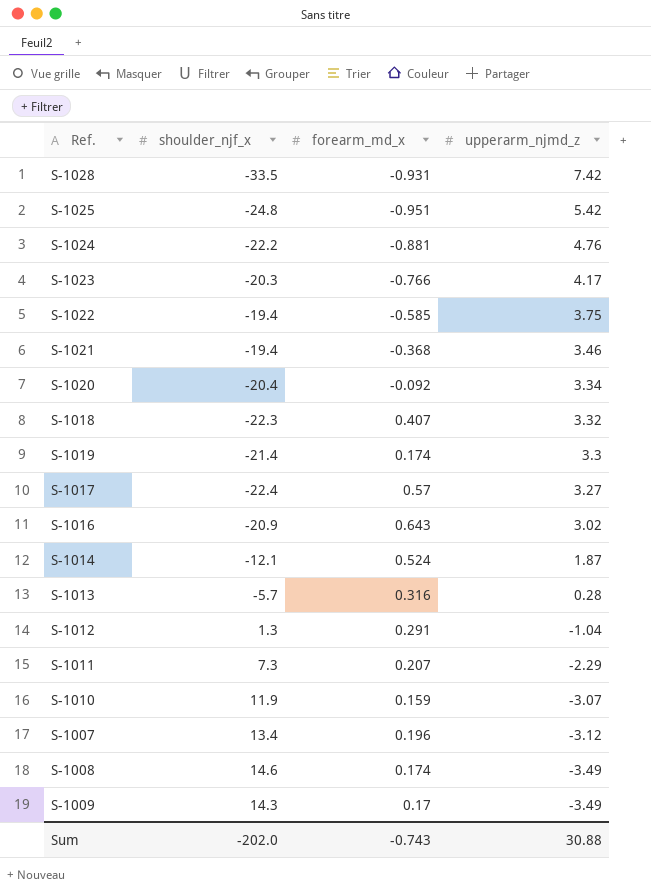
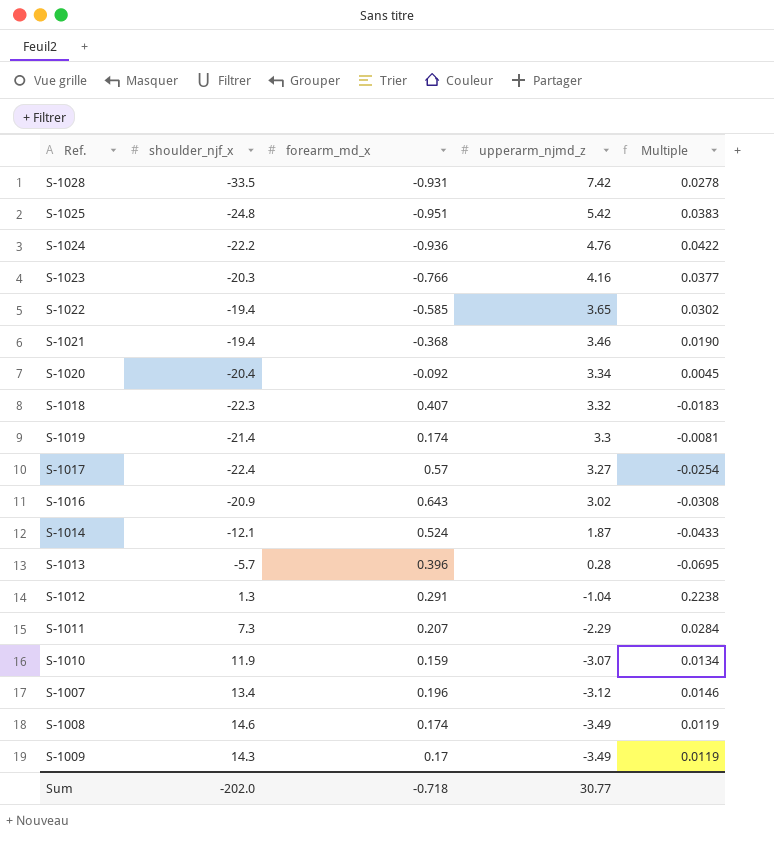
column Multiple | formula: none -> [forearm_md_x] / [shoulder_njf_x]
S-1024 | forearm_md_x: -0.881 -> -0.936
S-1023 | upperarm_njmd_z: 4.17 -> 4.16
S-1022 | upperarm_njmd_z: 3.75 -> 3.65
S-1013 | forearm_md_x: 0.316 -> 0.396
Sum | forearm_md_x: -0.743 -> -0.718
Sum | upperarm_njmd_z: 30.88 -> 30.77

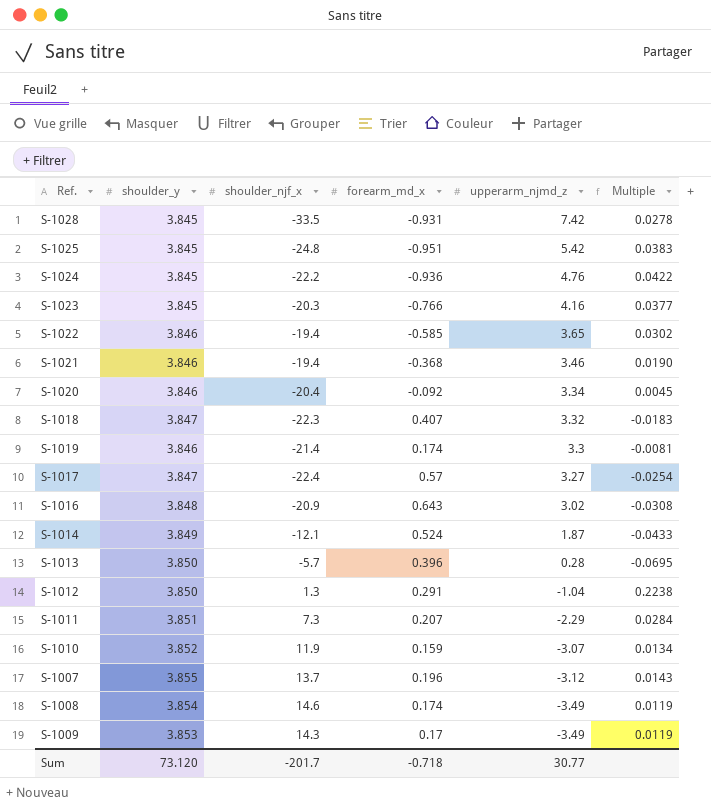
column shoulder_y | position: none -> 2
S-1007 | shoulder_njf_x: 13.4 -> 13.7
S-1007 | Multiple: 0.0146 -> 0.0143
Sum | shoulder_njf_x: -202.0 -> -201.7

